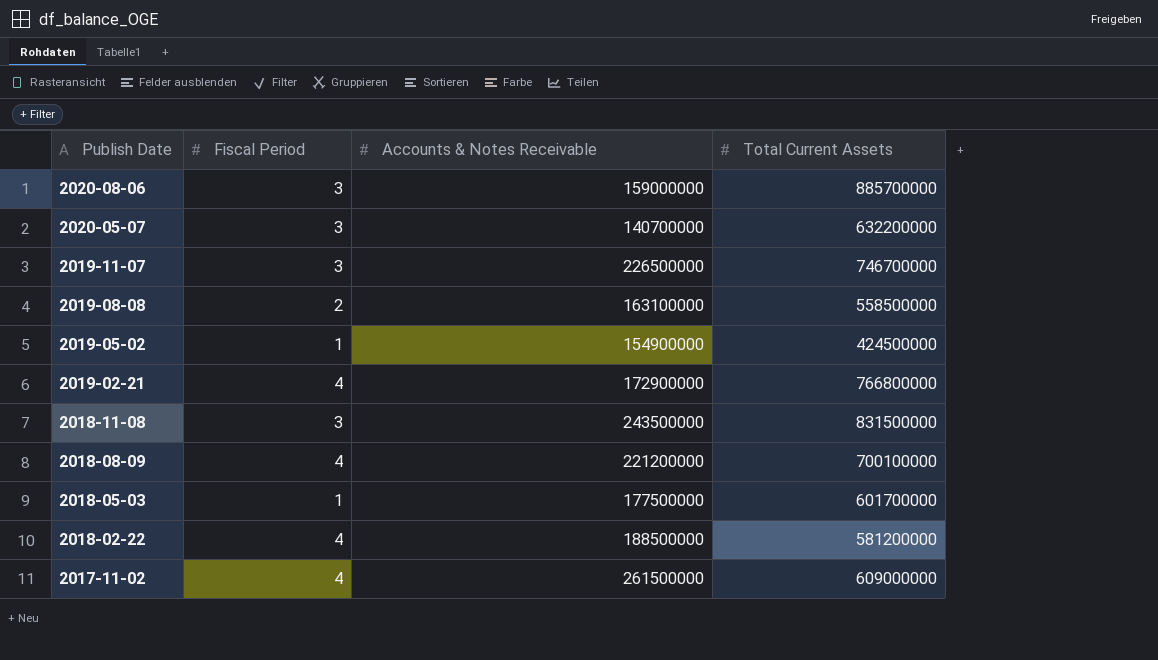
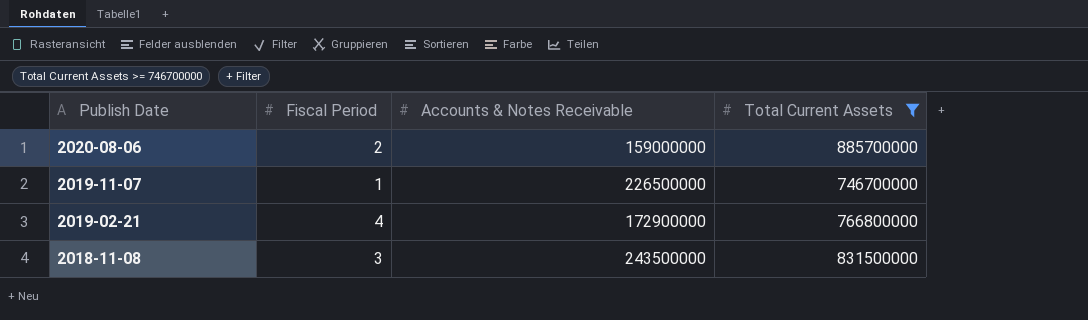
filter: none -> Total Current Assets >= 746700000
2020-08-06 | Fiscal Period: 3 -> 2
2019-11-07 | Fiscal Period: 3 -> 1

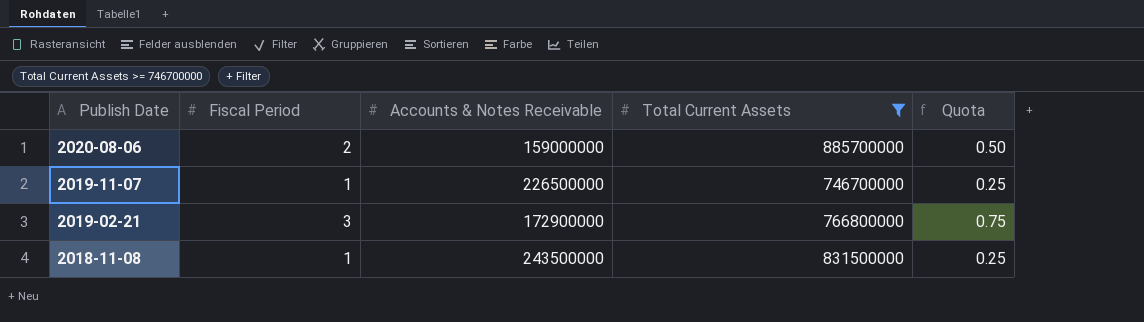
column Quota | formula: none -> [Fiscal Period] * 0.25
2019-02-21 | Fiscal Period: 4 -> 3
2018-11-08 | Fiscal Period: 3 -> 1

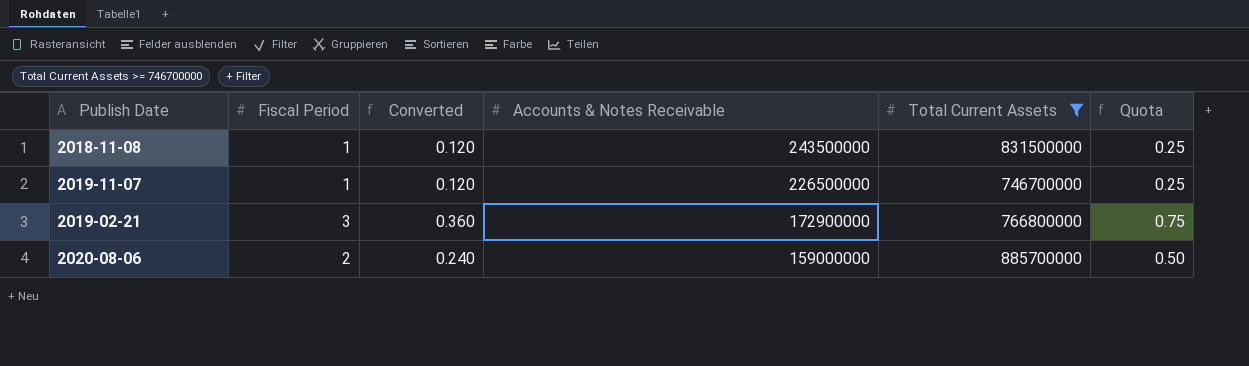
row order: Publish Date descending -> Accounts & Notes Receivable descending
column Converted | formula: none -> [Fiscal Period] * 0.12

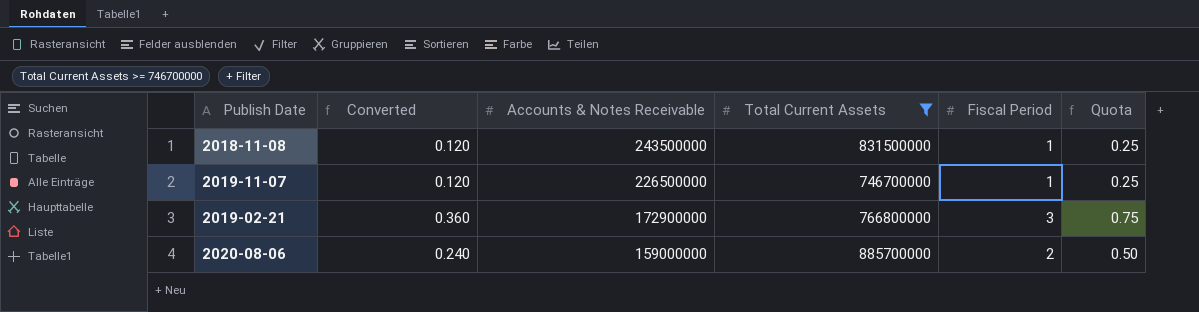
column Fiscal Period | position: 2 -> 5

